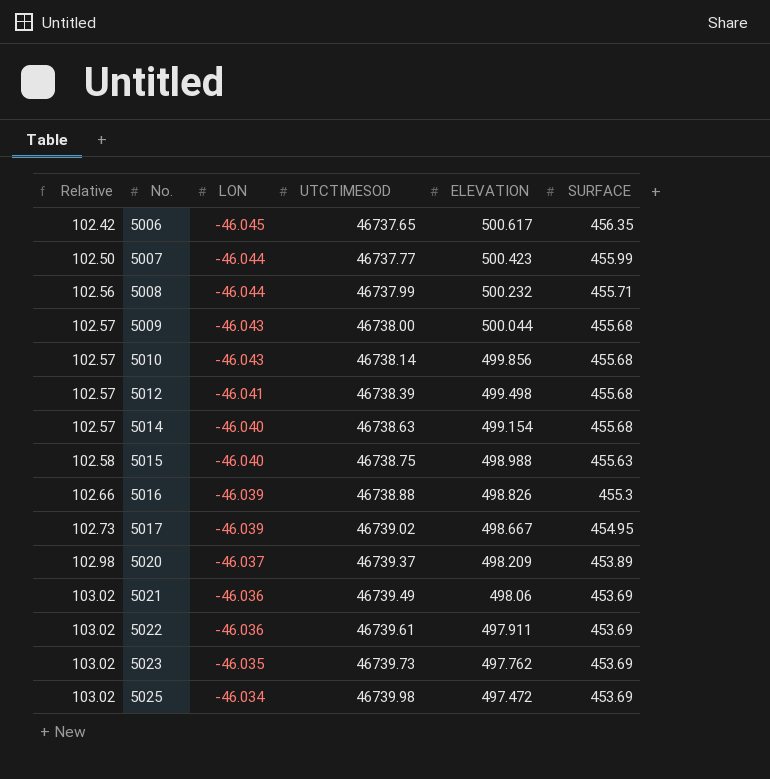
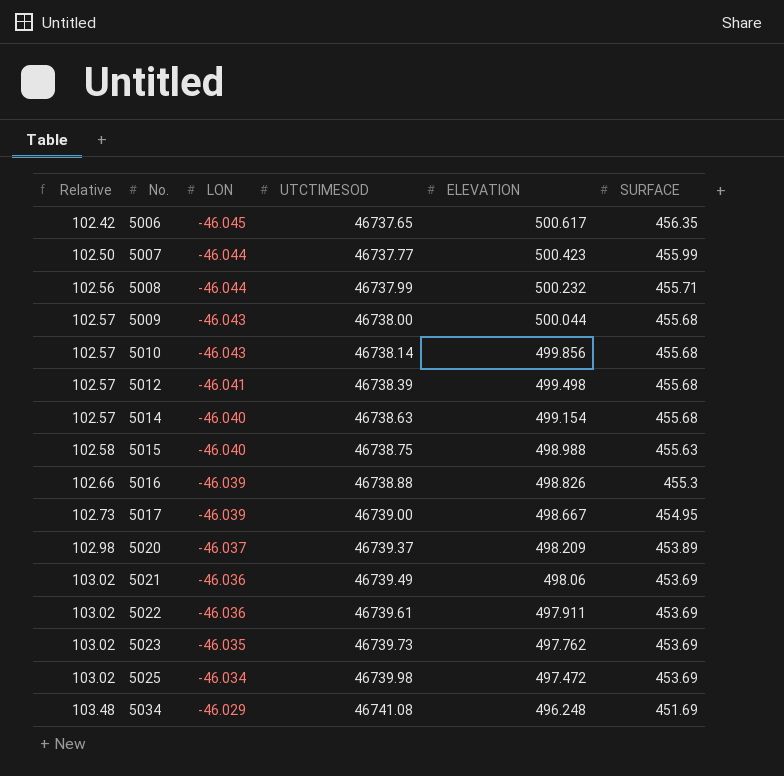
5017 | UTCTIMESOD: 46739.02 -> 46739.00
row 5034: none -> 103.48 | -46.029 | 46741.08 | 496.248 | 451.69

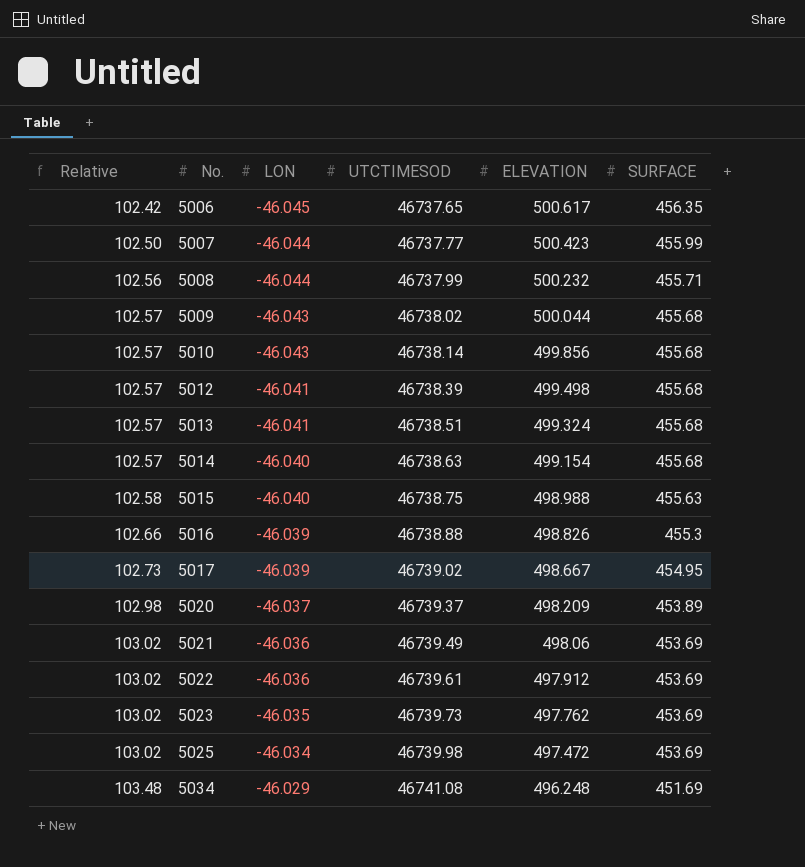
5009 | UTCTIMESOD: 46738.00 -> 46738.02
row 5013: none -> 102.57 | -46.041 | 46738.51 | 499.324 | 455.68
5017 | UTCTIMESOD: 46739.00 -> 46739.02
5022 | ELEVATION: 497.911 -> 497.912

